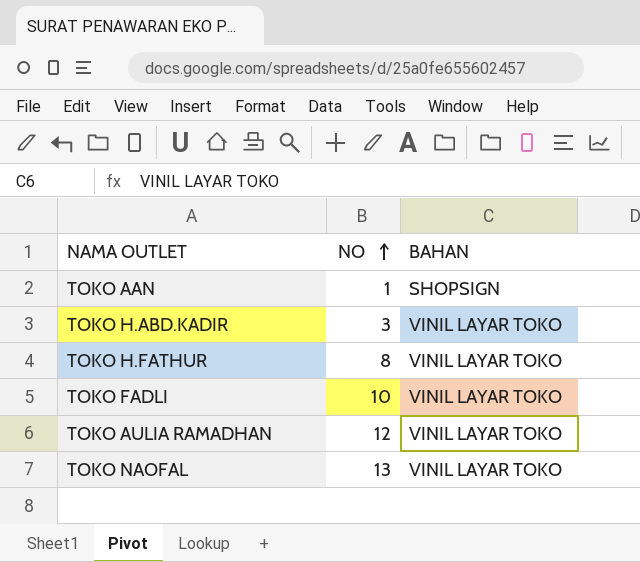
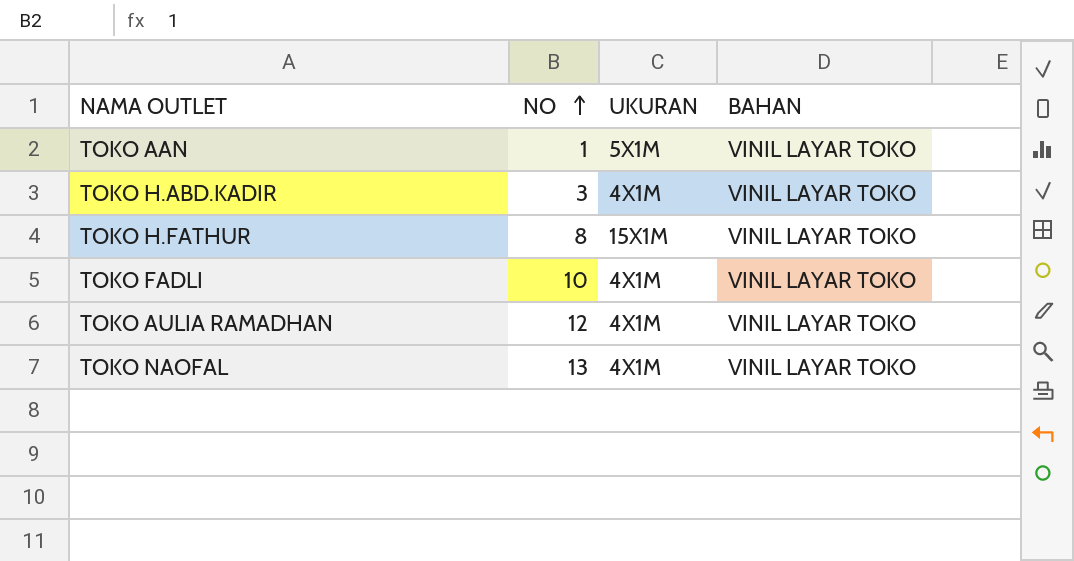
column UKURAN | position: none -> 3
TOKO AAN | BAHAN: SHOPSIGN -> VINIL LAYAR TOKO

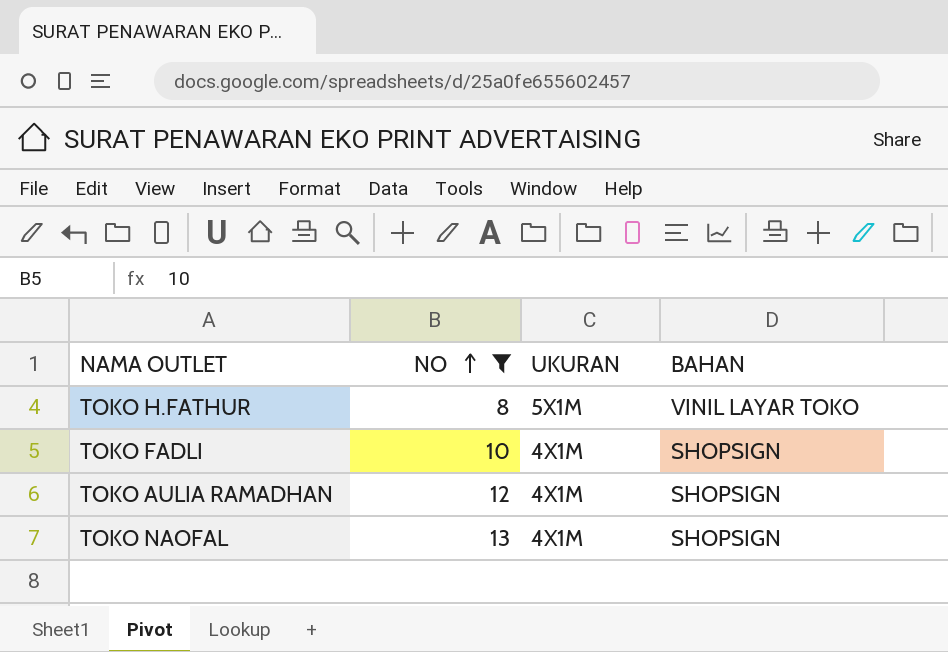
filter: none -> NO >= 8
TOKO H.FATHUR | UKURAN: 15X1M -> 5X1M
TOKO FADLI | BAHAN: VINIL LAYAR TOKO -> SHOPSIGN
TOKO AULIA RAMADHAN | BAHAN: VINIL LAYAR TOKO -> SHOPSIGN
TOKO NAOFAL | BAHAN: VINIL LAYAR TOKO -> SHOPSIGN

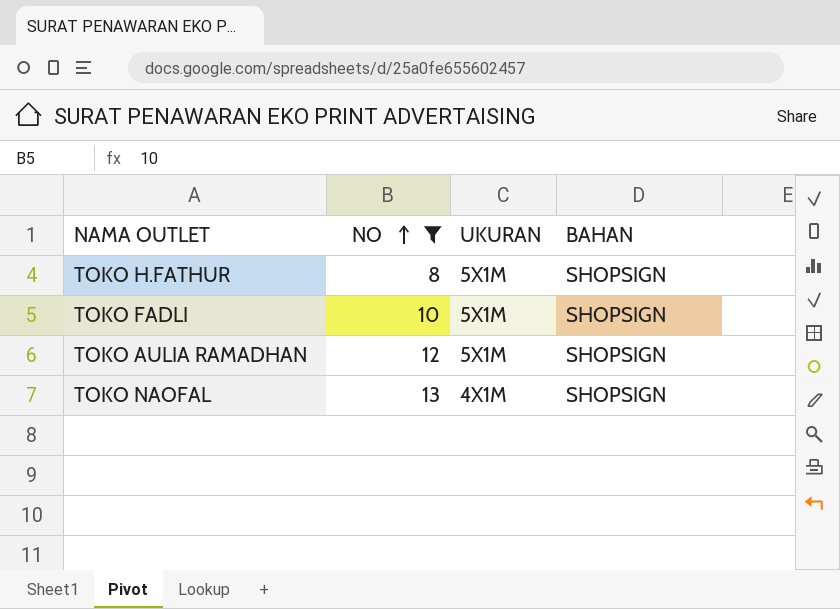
TOKO H.FATHUR | BAHAN: VINIL LAYAR TOKO -> SHOPSIGN
TOKO FADLI | UKURAN: 4X1M -> 5X1M
TOKO AULIA RAMADHAN | UKURAN: 4X1M -> 5X1M

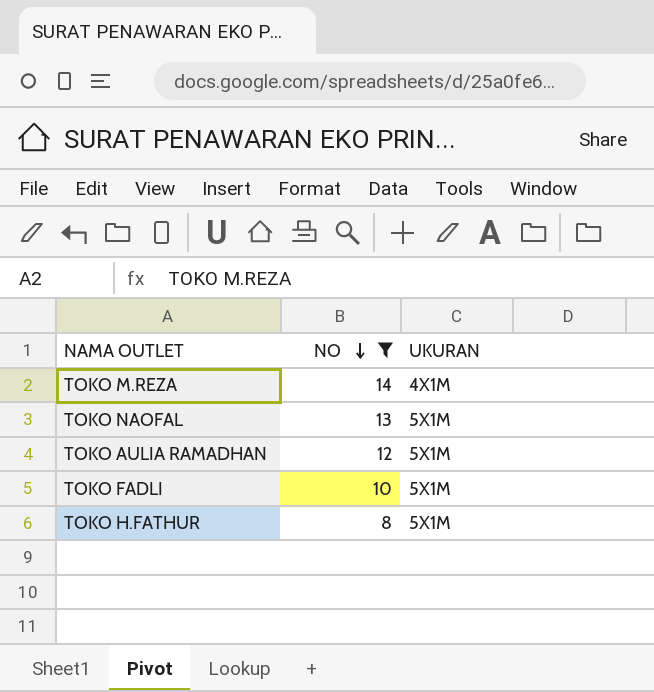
row order: NO ascending -> NO descending
column BAHAN | position: 4 -> none
row TOKO M.REZA: none -> 14 | 4X1M
TOKO NAOFAL | UKURAN: 4X1M -> 5X1M

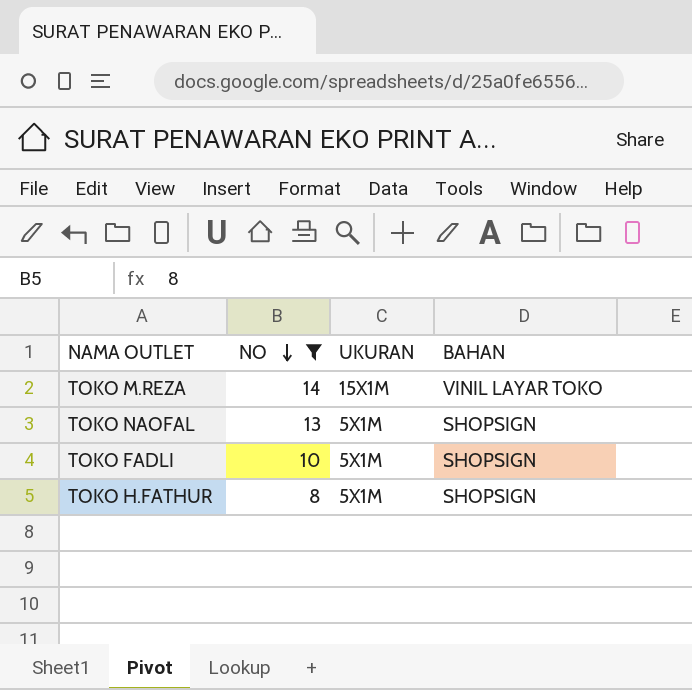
column BAHAN | position: none -> 4
row TOKO AULIA RAMADHAN: 12 | 5X1M -> none
TOKO M.REZA | UKURAN: 4X1M -> 15X1M

